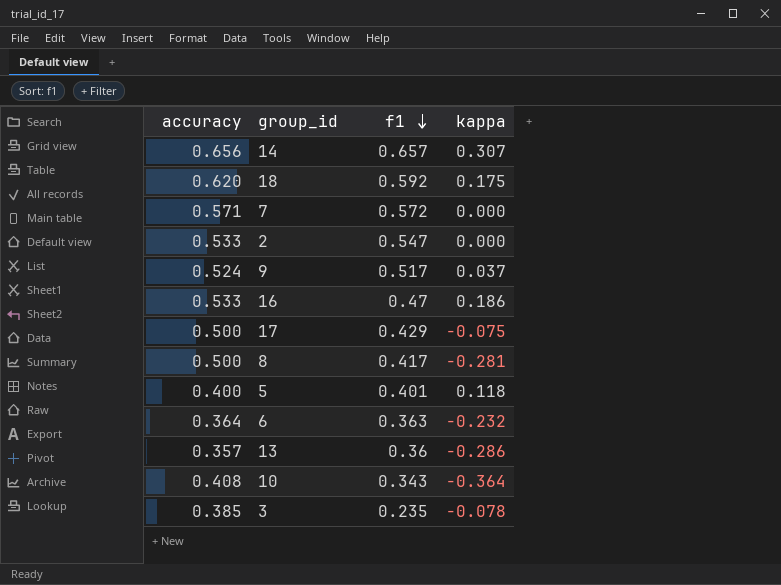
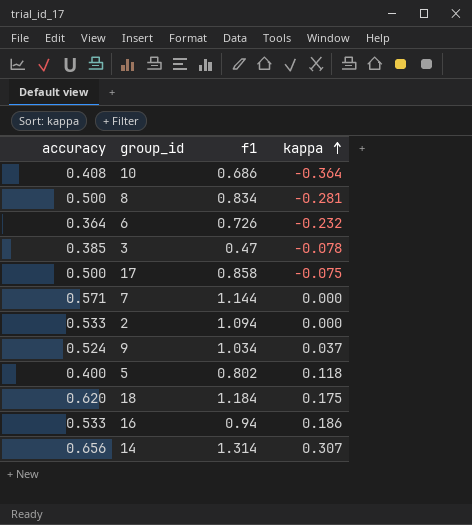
row order: f1 descending -> kappa ascending
row 13: 0.357 | 0.36 | -0.286 -> none
10 | f1: 0.343 -> 0.686
8 | f1: 0.417 -> 0.834
6 | f1: 0.363 -> 0.726
3 | f1: 0.235 -> 0.47
17 | f1: 0.429 -> 0.858
7 | f1: 0.572 -> 1.144
2 | f1: 0.547 -> 1.094
9 | f1: 0.517 -> 1.034
5 | f1: 0.401 -> 0.802
18 | f1: 0.592 -> 1.184
16 | f1: 0.47 -> 0.94
14 | f1: 0.657 -> 1.314

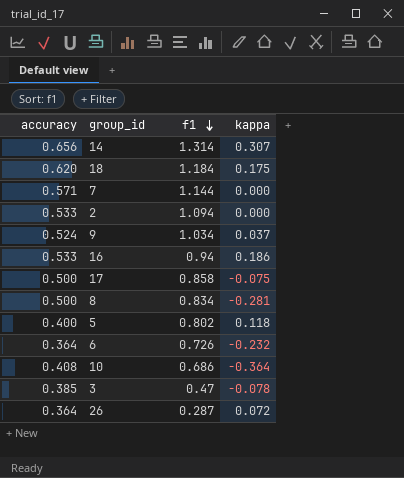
row order: kappa ascending -> f1 descending
row 26: none -> 0.364 | 0.287 | 0.072

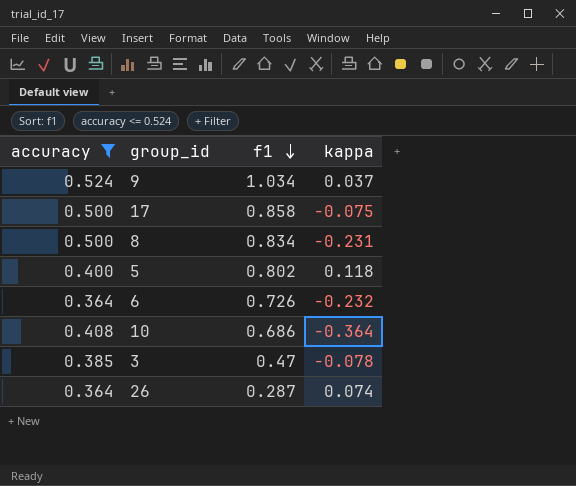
filter: none -> accuracy <= 0.524
8 | kappa: -0.281 -> -0.231
26 | kappa: 0.072 -> 0.074

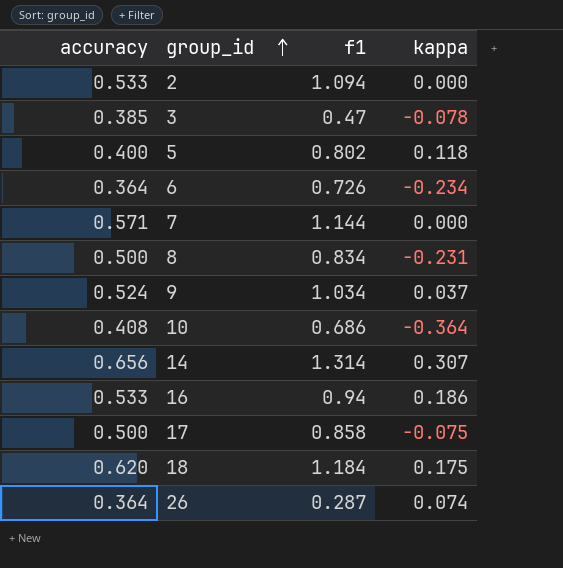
filter: accuracy <= 0.524 -> none
row order: f1 descending -> group_id ascending
6 | kappa: -0.232 -> -0.234

